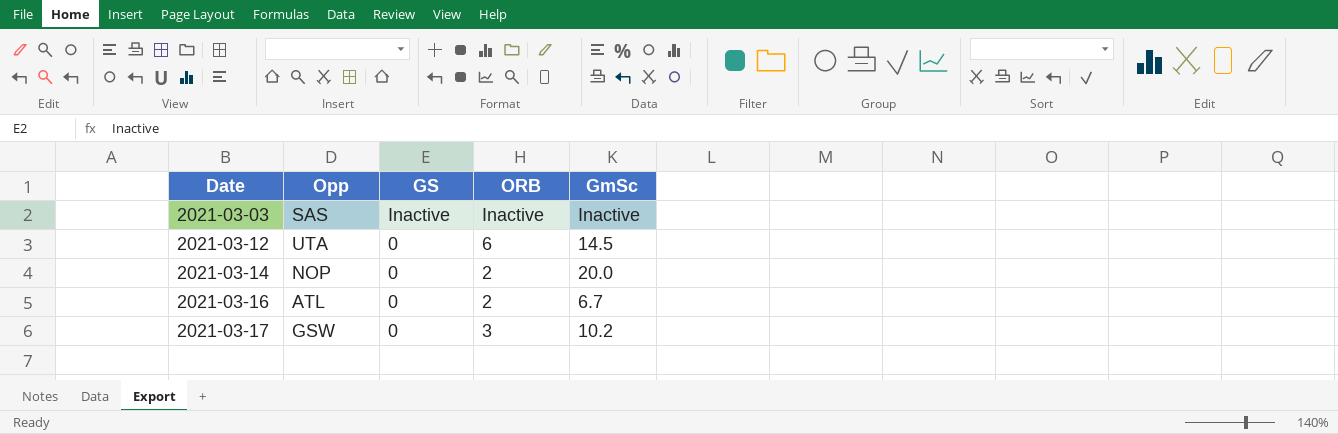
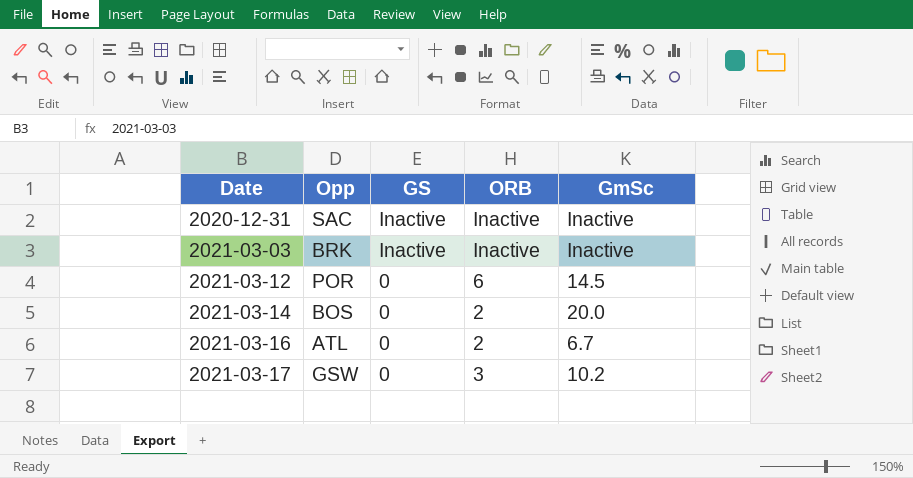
row 2020-12-31: none -> SAC | Inactive | Inactive | Inactive
2021-03-03 | Opp: SAS -> BRK
2021-03-12 | Opp: UTA -> POR
2021-03-14 | Opp: NOP -> BOS

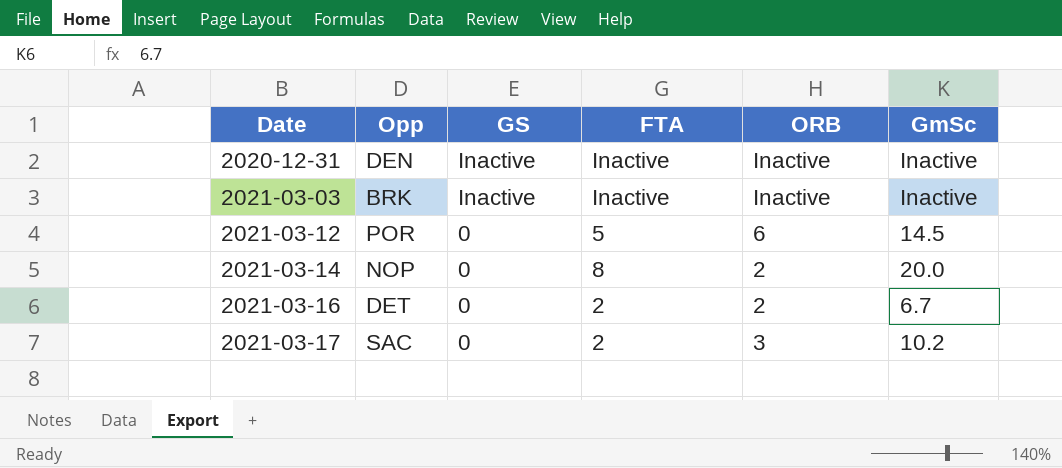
column FTA | position: none -> 4
2020-12-31 | Opp: SAC -> DEN
2021-03-14 | Opp: BOS -> NOP
2021-03-16 | Opp: ATL -> DET
2021-03-17 | Opp: GSW -> SAC

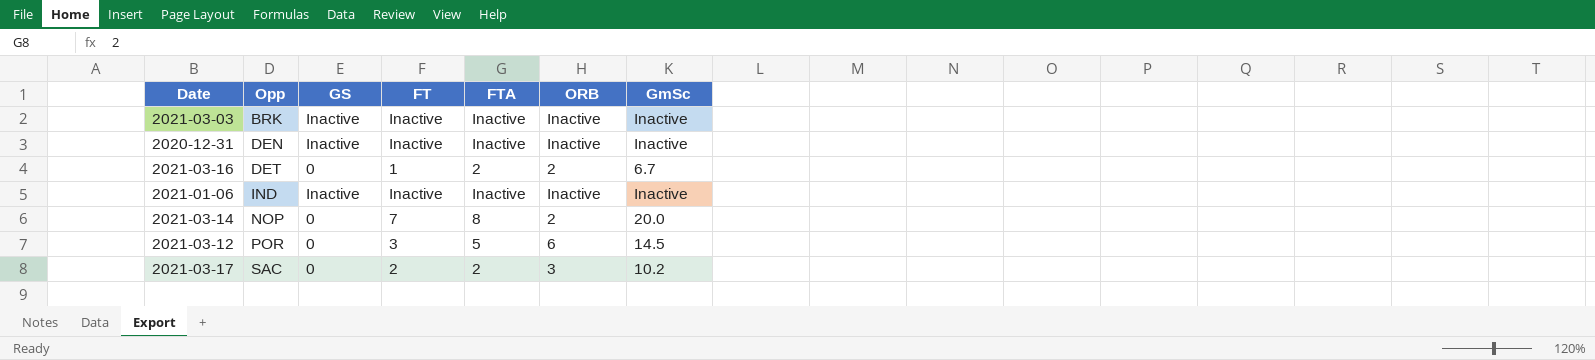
row order: Date ascending -> Opp ascending
column FT | position: none -> 4
row 2021-01-06: none -> IND | Inactive | Inactive | Inactive | Inactive | Inactive

